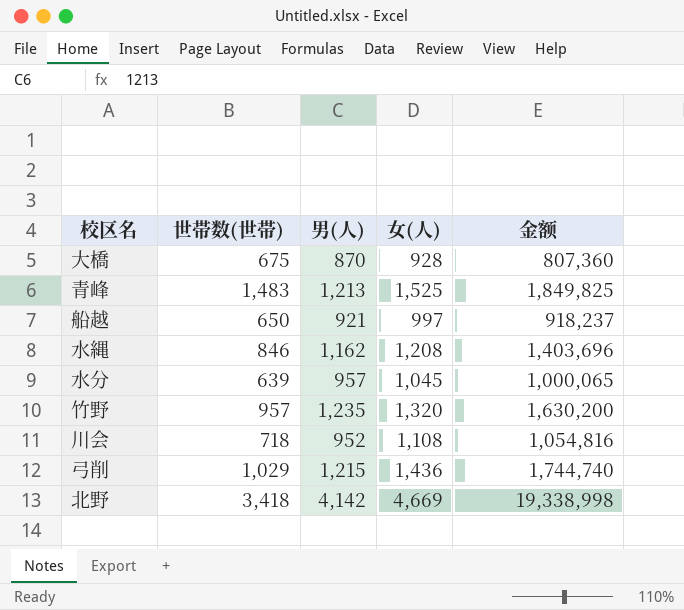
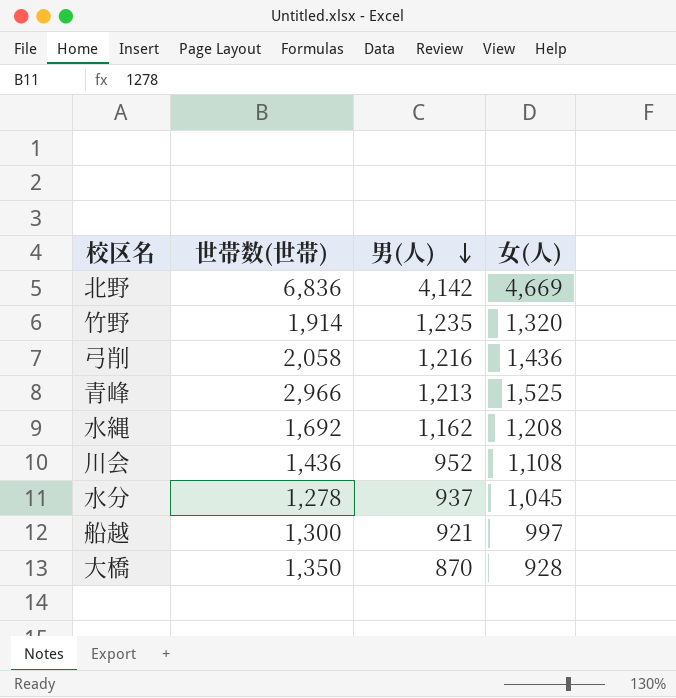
row order: none -> 男(人) descending
column 金额 | formula: [男(人)] * [女(人)] -> none
北野 | 世帯数(世帯): 3,418 -> 6,836
竹野 | 世帯数(世帯): 957 -> 1,914
弓削 | 世帯数(世帯): 1,029 -> 2,058
弓削 | 男(人): 1,215 -> 1,216
青峰 | 世帯数(世帯): 1,483 -> 2,966
水縄 | 世帯数(世帯): 846 -> 1,692
川会 | 世帯数(世帯): 718 -> 1,436
水分 | 世帯数(世帯): 639 -> 1,278
水分 | 男(人): 957 -> 937
船越 | 世帯数(世帯): 650 -> 1,300
大橋 | 世帯数(世帯): 675 -> 1,350

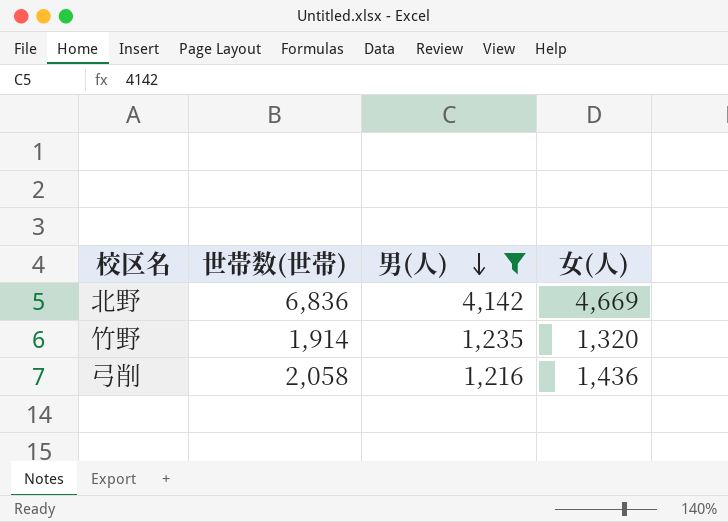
filter: none -> 男(人) >= 1,216

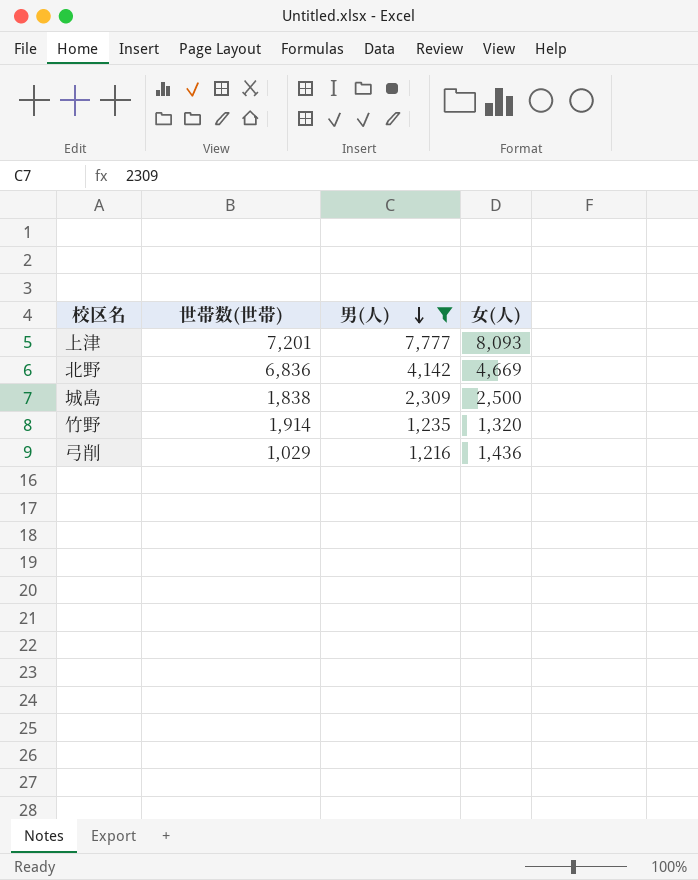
row 上津: none -> 7,201 | 7,777 | 8,093
row 城島: none -> 1,838 | 2,309 | 2,500
弓削 | 世帯数(世帯): 2,058 -> 1,029

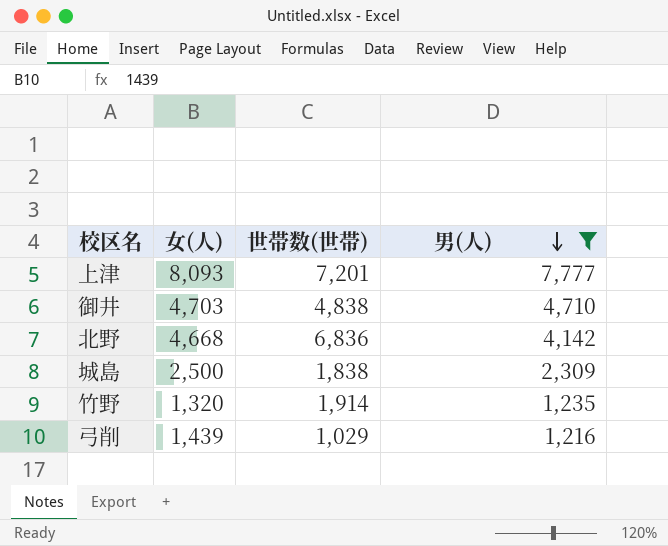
column 女(人) | position: 4 -> 2
row 御井: none -> 4,703 | 4,838 | 4,710
北野 | 女(人): 4,669 -> 4,668
弓削 | 女(人): 1,436 -> 1,439

